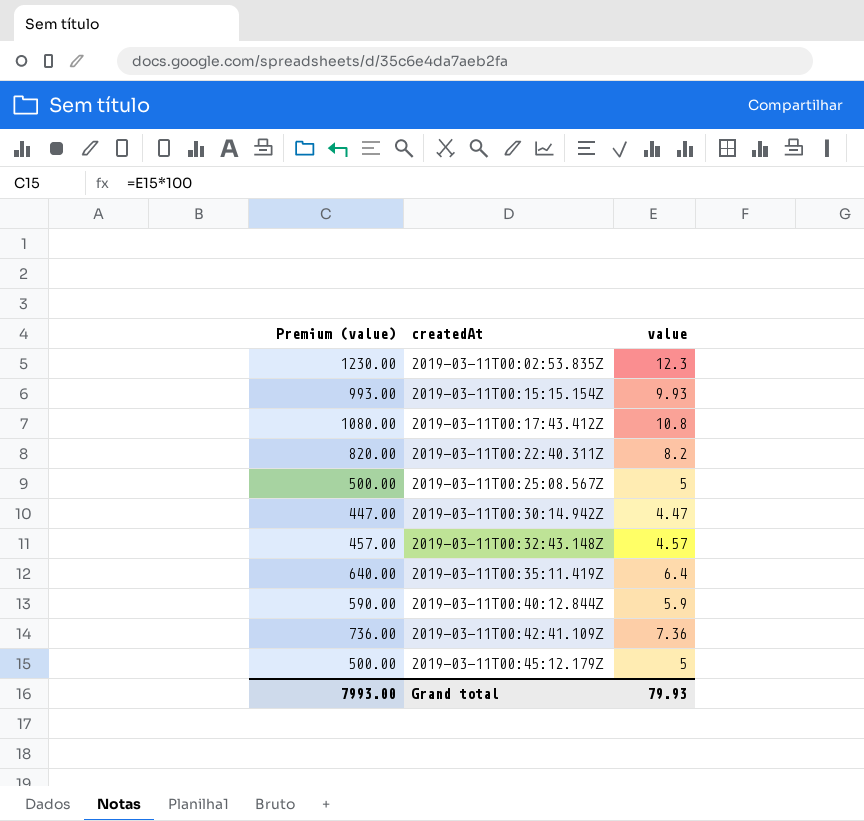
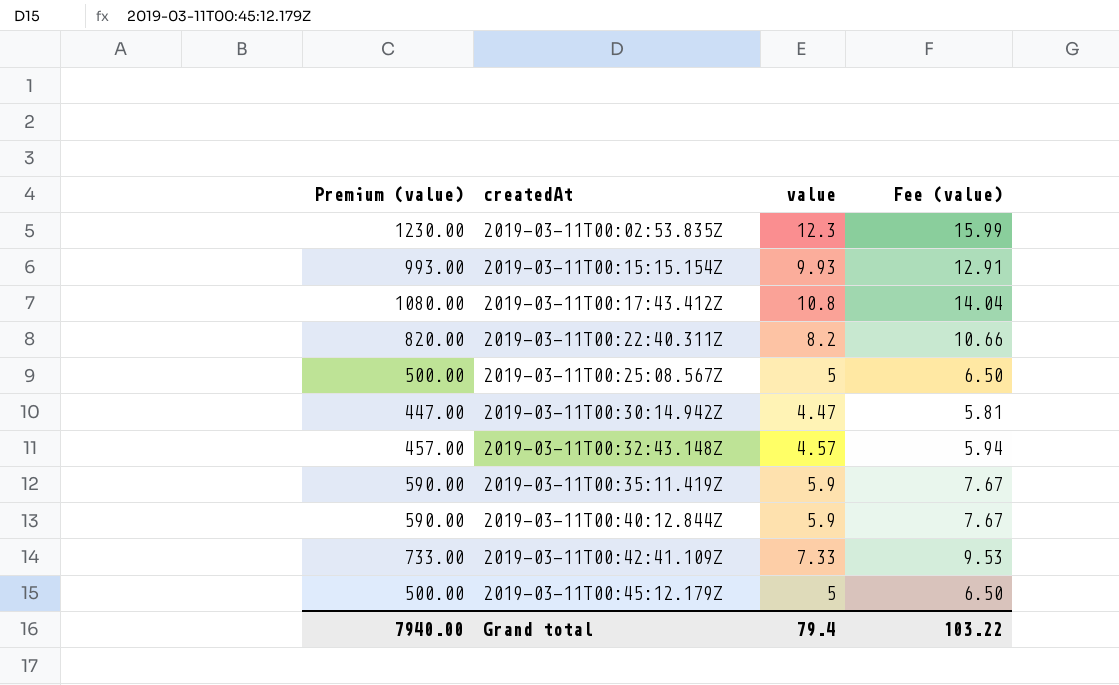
column Fee (value) | formula: none -> [value] * 1.3
2019-03-11T00:35:11.419Z | Premium (value): 640.00 -> 590.00
2019-03-11T00:35:11.419Z | value: 6.4 -> 5.9
2019-03-11T00:42:41.109Z | Premium (value): 736.00 -> 733.00
2019-03-11T00:42:41.109Z | value: 7.36 -> 7.33
Grand total | Premium (value): 7993.00 -> 7940.00
Grand total | value: 79.93 -> 79.4

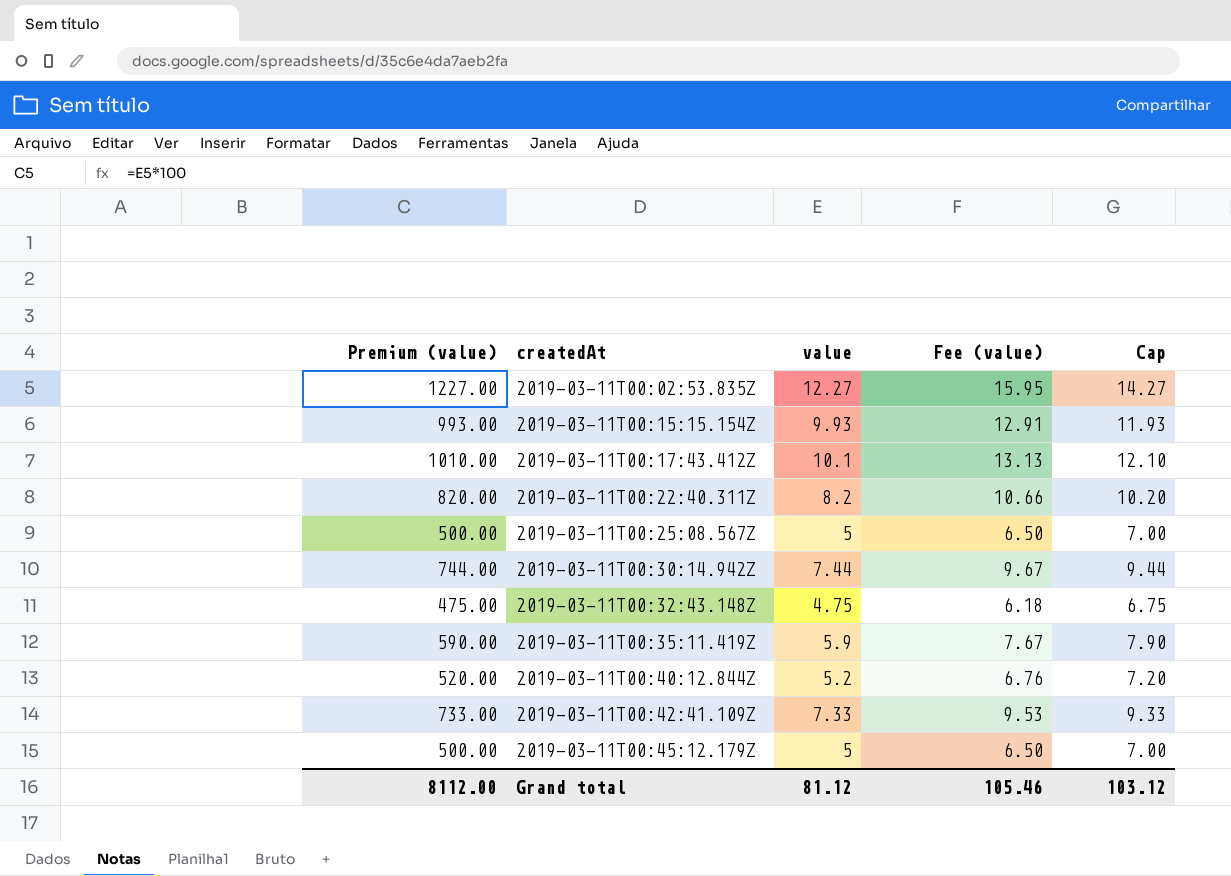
column Cap | formula: none -> [value] + 2
2019-03-11T00:02:53.835Z | Premium (value): 1230.00 -> 1227.00
2019-03-11T00:02:53.835Z | value: 12.3 -> 12.27
2019-03-11T00:02:53.835Z | Fee (value): 15.99 -> 15.95
2019-03-11T00:17:43.412Z | Premium (value): 1080.00 -> 1010.00
2019-03-11T00:17:43.412Z | value: 10.8 -> 10.1
2019-03-11T00:17:43.412Z | Fee (value): 14.04 -> 13.13
2019-03-11T00:30:14.942Z | Premium (value): 447.00 -> 744.00
2019-03-11T00:30:14.942Z | value: 4.47 -> 7.44
2019-03-11T00:30:14.942Z | Fee (value): 5.81 -> 9.67
2019-03-11T00:32:43.148Z | Premium (value): 457.00 -> 475.00
2019-03-11T00:32:43.148Z | value: 4.57 -> 4.75
2019-03-11T00:32:43.148Z | Fee (value): 5.94 -> 6.18
2019-03-11T00:40:12.844Z | Premium (value): 590.00 -> 520.00
2019-03-11T00:40:12.844Z | value: 5.9 -> 5.2
2019-03-11T00:40:12.844Z | Fee (value): 7.67 -> 6.76
Grand total | Premium (value): 7940.00 -> 8112.00
Grand total | value: 79.4 -> 81.12
Grand total | Fee (value): 103.22 -> 105.46

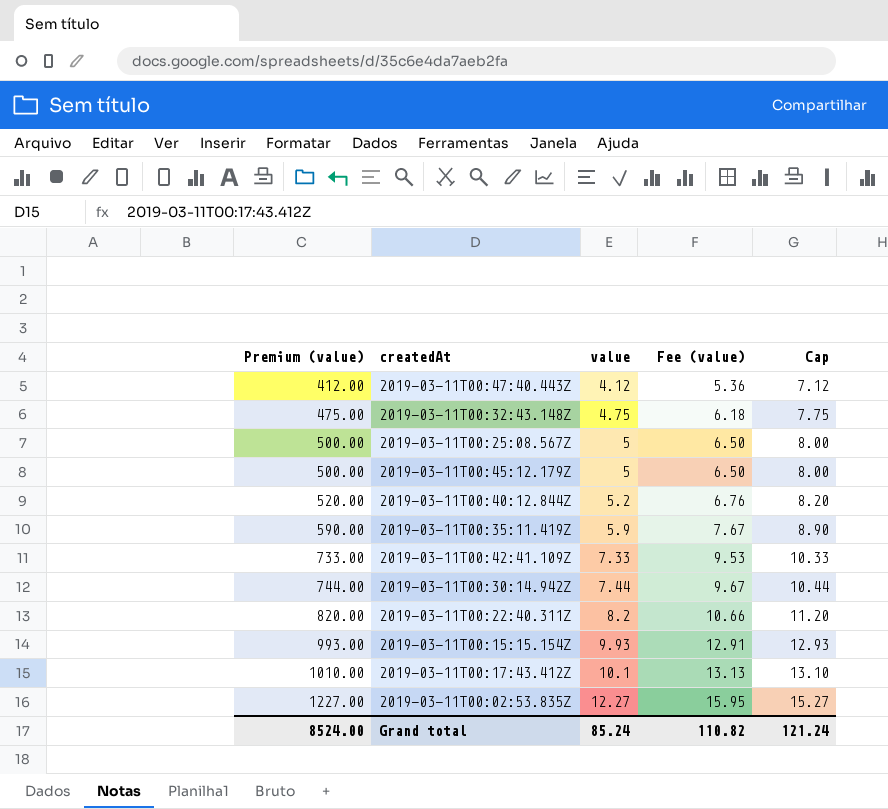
row order: createdAt ascending -> Premium (value) ascending
column Cap | formula: [value] + 2 -> [value] + 3
row 2019-03-11T00:47:40.443Z: none -> 412.00 | 4.12 | 5.36 | 7.12
Grand total | Premium (value): 8112.00 -> 8524.00
Grand total | value: 81.12 -> 85.24
Grand total | Fee (value): 105.46 -> 110.82
Grand total | Cap: 103.12 -> 121.24

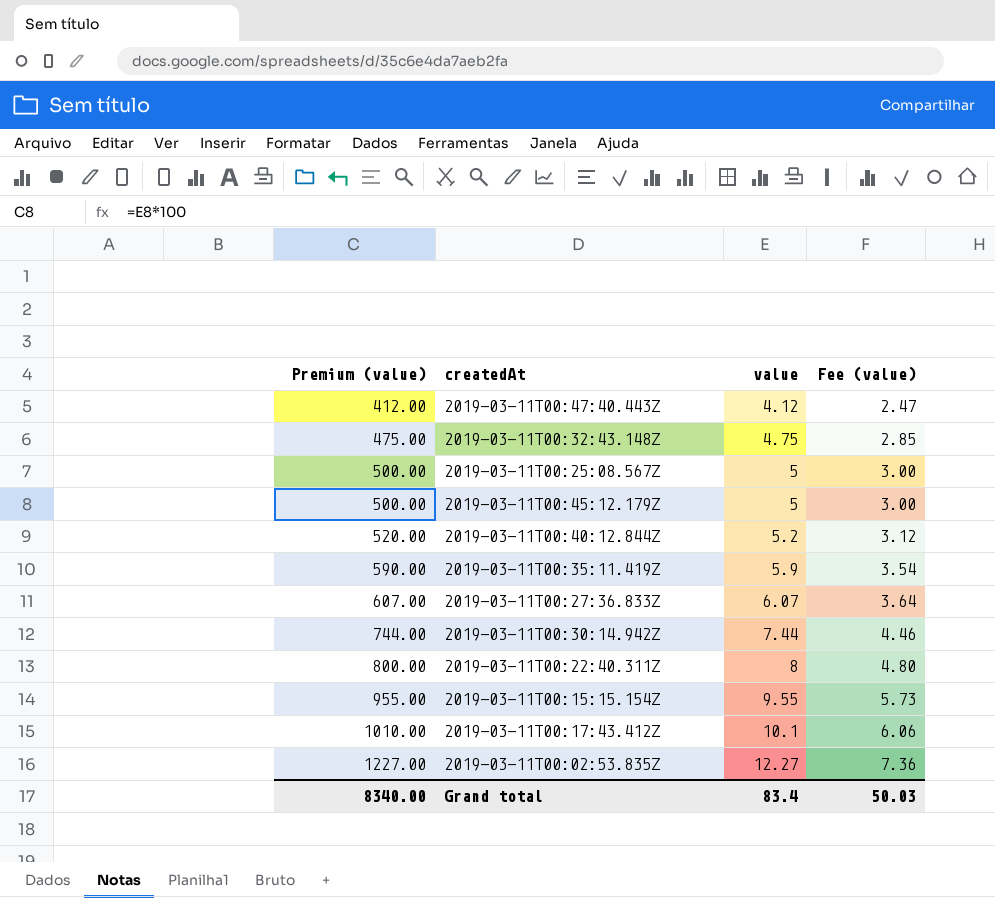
column Cap | formula: [value] + 3 -> none
column Fee (value) | formula: [value] * 1.3 -> [value] * 0.6
row 2019-03-11T00:42:41.109Z: 733.00 | 7.33 | 9.53 | 10.33 -> none
row 2019-03-11T00:27:36.833Z: none -> 607.00 | 6.07 | 3.64
2019-03-11T00:22:40.311Z | Premium (value): 820.00 -> 800.00
2019-03-11T00:22:40.311Z | value: 8.2 -> 8
2019-03-11T00:15:15.154Z | Premium (value): 993.00 -> 955.00
2019-03-11T00:15:15.154Z | value: 9.93 -> 9.55
Grand total | Premium (value): 8524.00 -> 8340.00
Grand total | value: 85.24 -> 83.4
Grand total | Fee (value): 110.82 -> 50.03

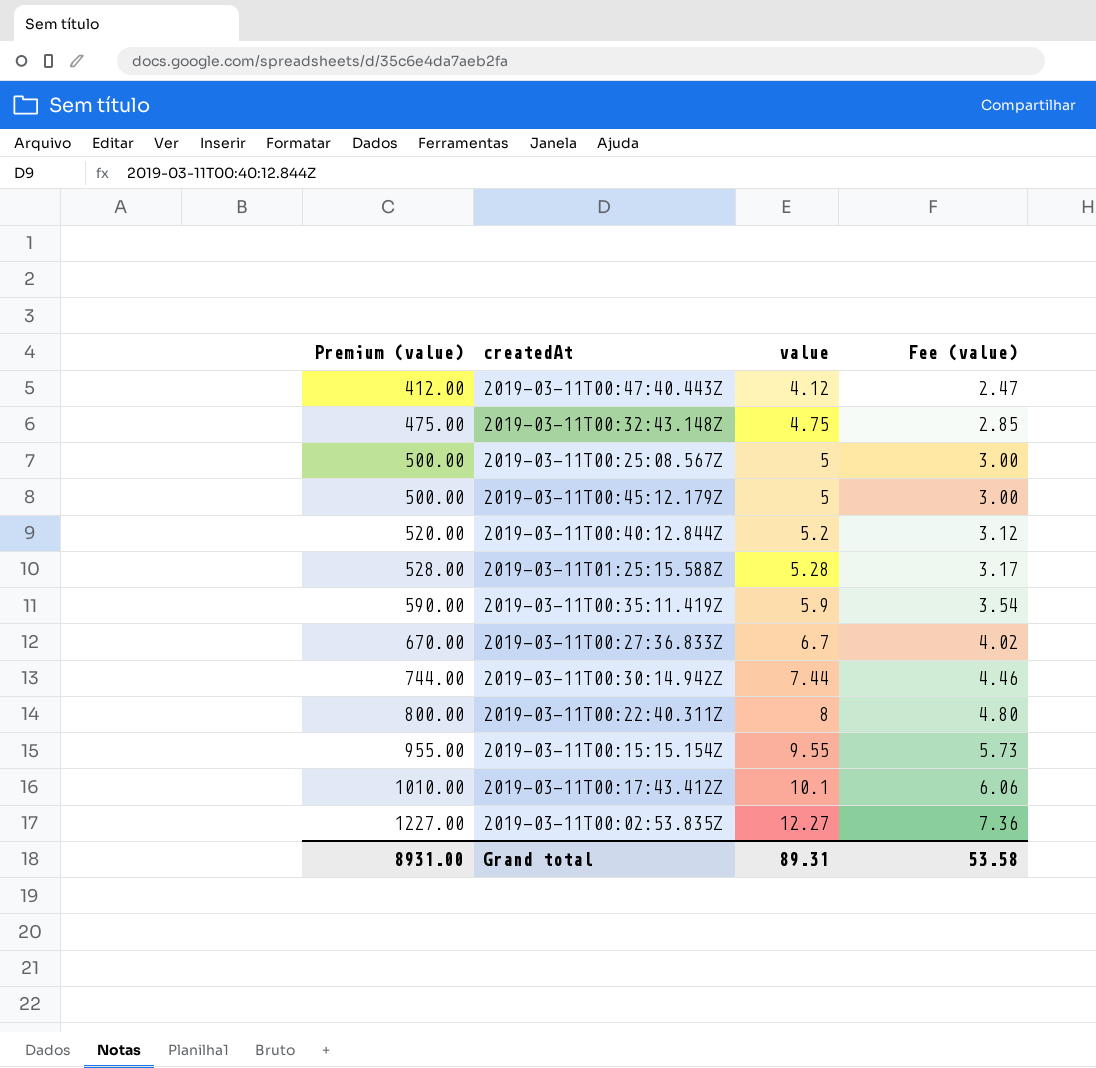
row 2019-03-11T01:25:15.588Z: none -> 528.00 | 5.28 | 3.17
2019-03-11T00:27:36.833Z | Premium (value): 607.00 -> 670.00
2019-03-11T00:27:36.833Z | value: 6.07 -> 6.7
2019-03-11T00:27:36.833Z | Fee (value): 3.64 -> 4.02
Grand total | Premium (value): 8340.00 -> 8931.00
Grand total | value: 83.4 -> 89.31
Grand total | Fee (value): 50.03 -> 53.58

